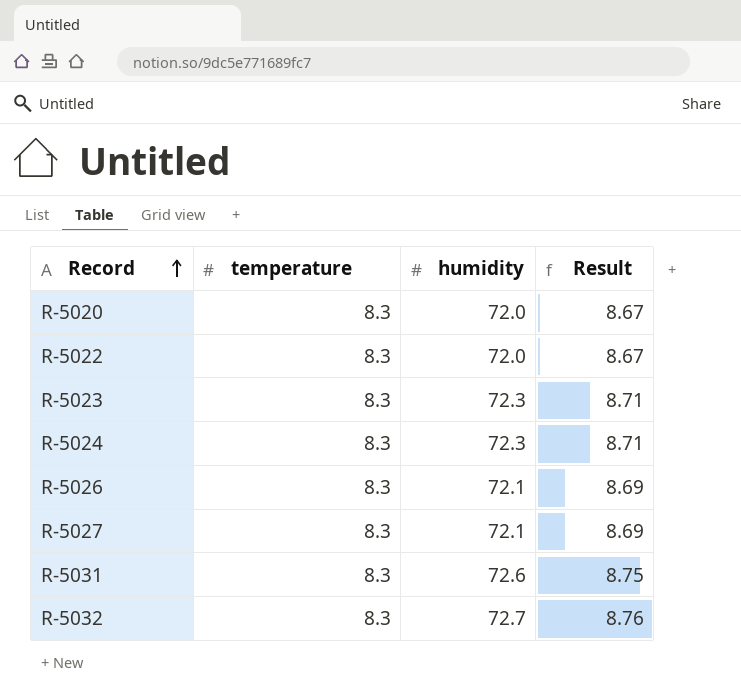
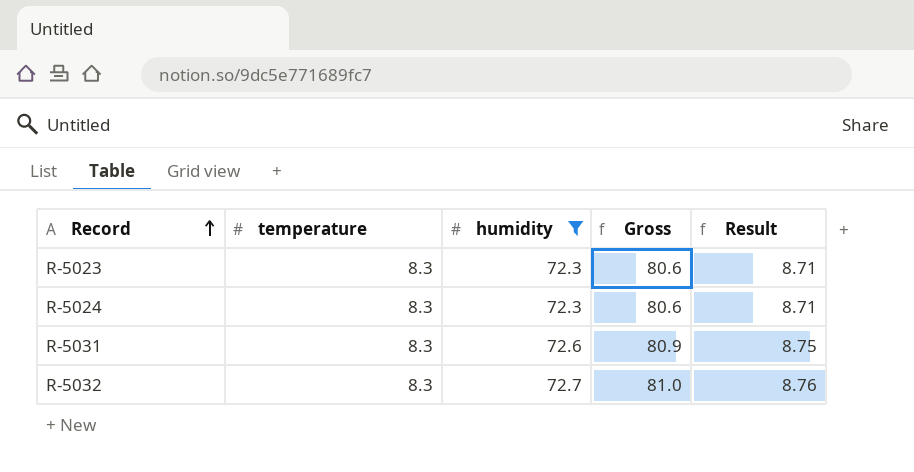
filter: none -> humidity >= 72.3
column Gross | formula: none -> [temperature] + [humidity]

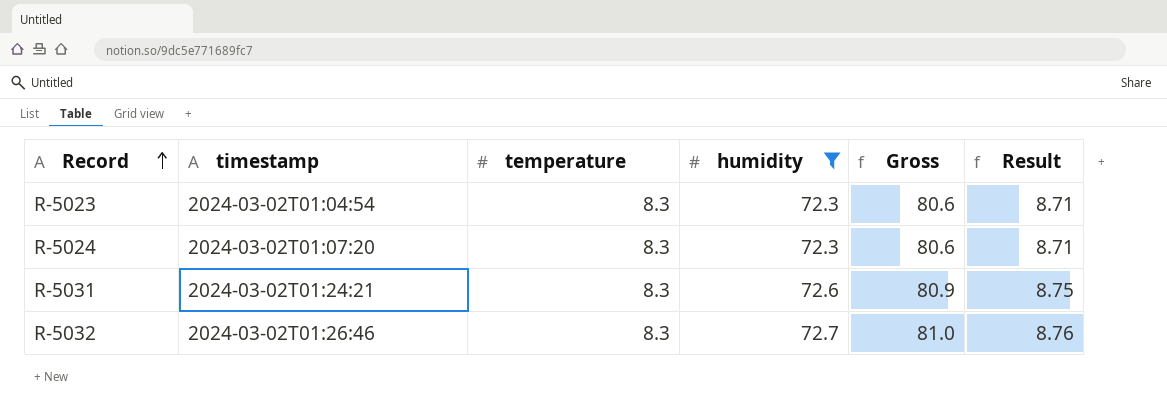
column timestamp | position: none -> 2

